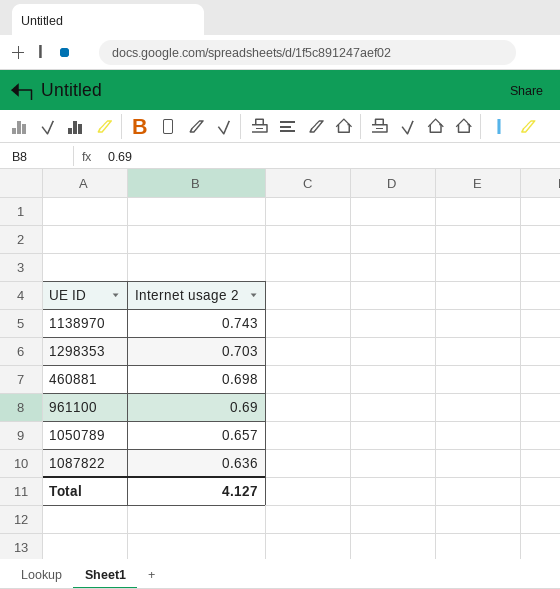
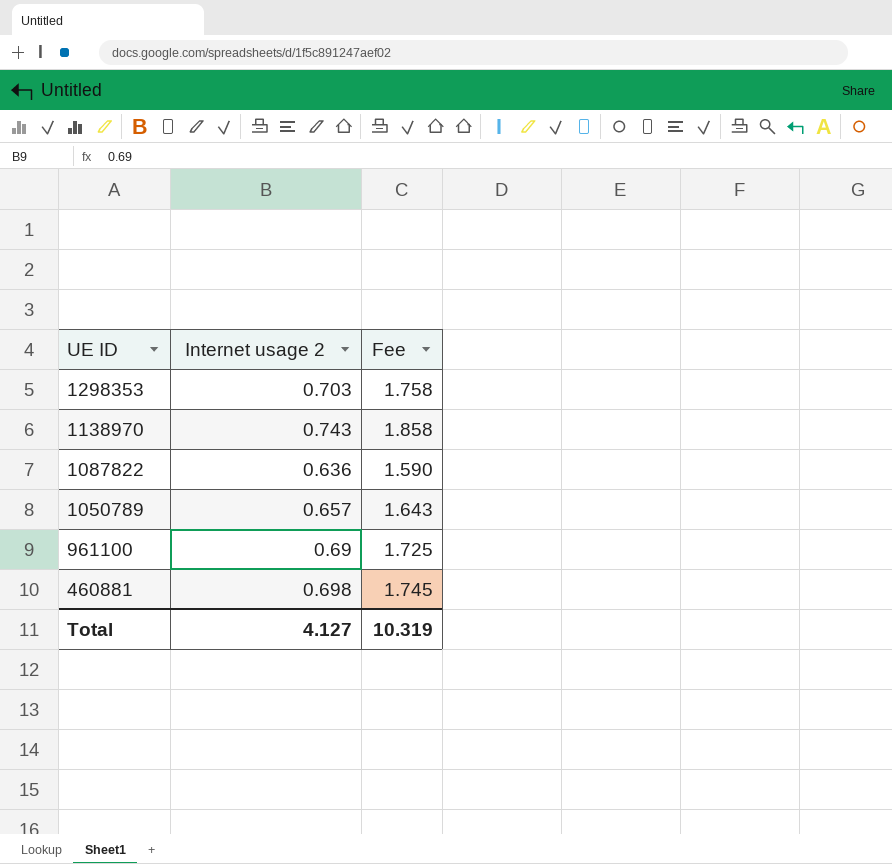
row order: Internet usage 2 descending -> UE ID descending
column Fee | formula: none -> [Internet usage 2] * 2.5

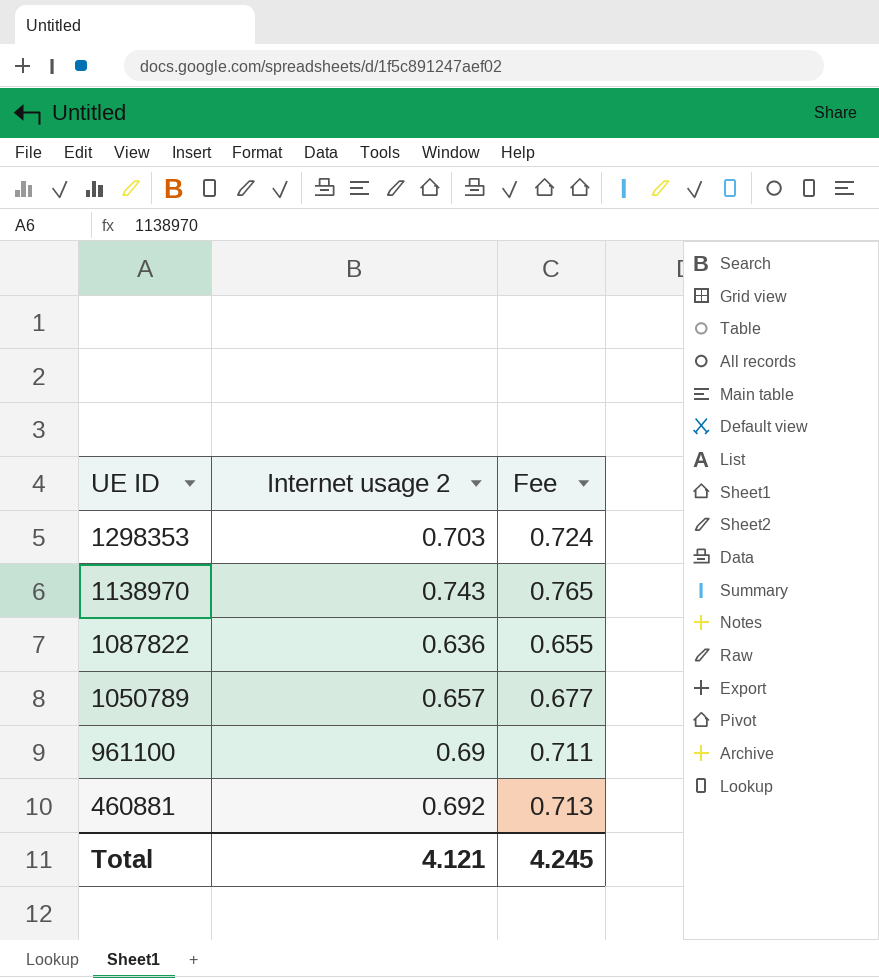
column Fee | formula: [Internet usage 2] * 2.5 -> [Internet usage 2] * 1.03
460881 | Internet usage 2: 0.698 -> 0.692
Total | Internet usage 2: 4.127 -> 4.121
Total | Fee: 10.319 -> 4.245

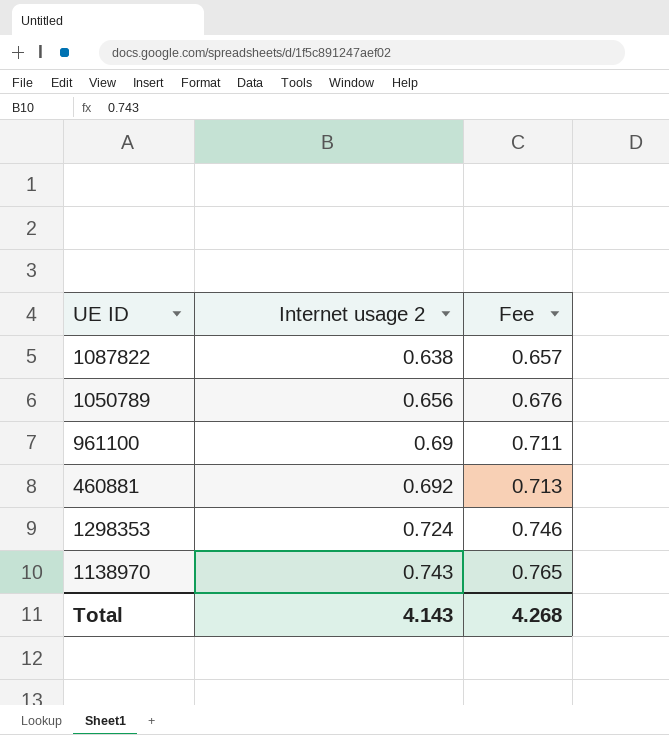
row order: UE ID descending -> Internet usage 2 ascending
1087822 | Internet usage 2: 0.636 -> 0.638
1087822 | Fee: 0.655 -> 0.657
1050789 | Internet usage 2: 0.657 -> 0.656
1050789 | Fee: 0.677 -> 0.676
1298353 | Internet usage 2: 0.703 -> 0.724
1298353 | Fee: 0.724 -> 0.746
Total | Internet usage 2: 4.121 -> 4.143
Total | Fee: 4.245 -> 4.268

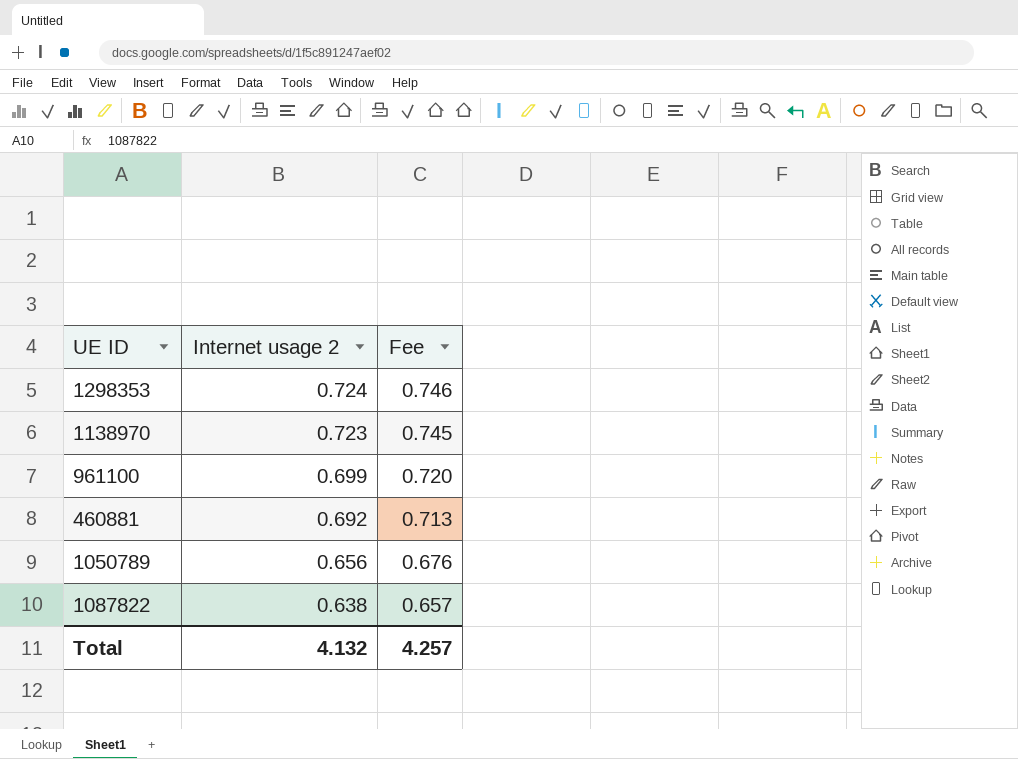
row order: Internet usage 2 ascending -> Internet usage 2 descending
1138970 | Internet usage 2: 0.743 -> 0.723
1138970 | Fee: 0.765 -> 0.745
961100 | Internet usage 2: 0.69 -> 0.699
961100 | Fee: 0.711 -> 0.720
Total | Internet usage 2: 4.143 -> 4.132
Total | Fee: 4.268 -> 4.257

